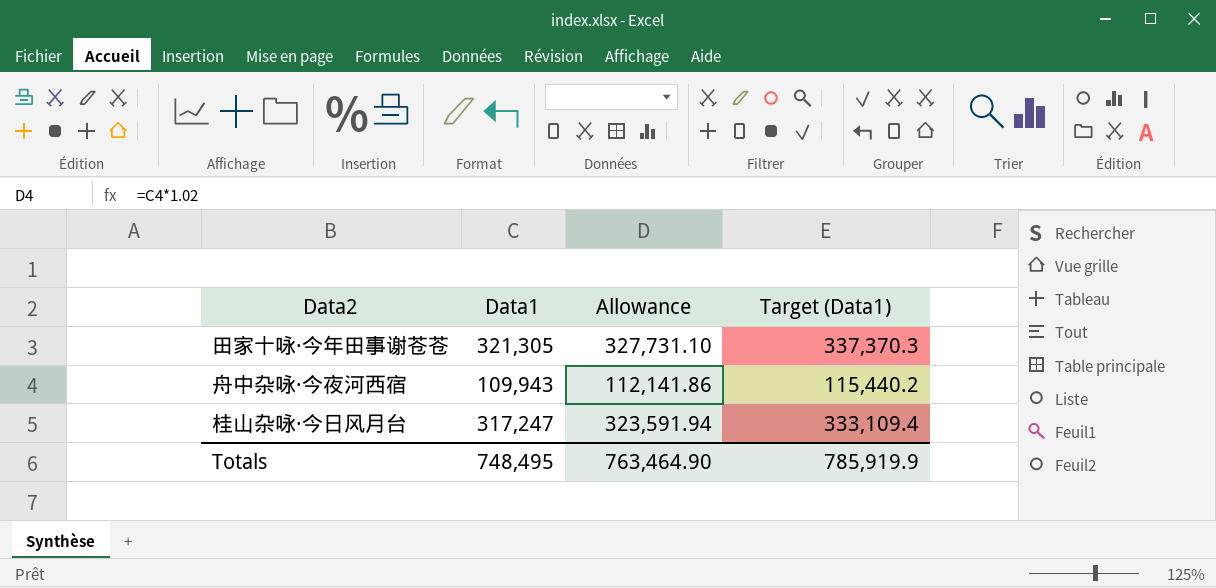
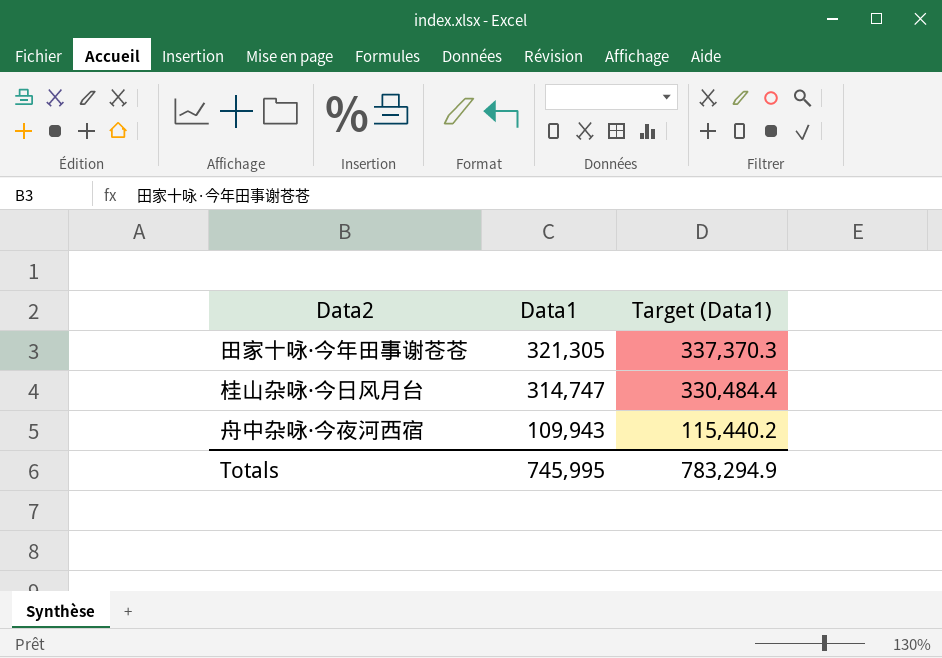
row order: none -> Data1 descending
column Allowance | formula: [Data1] * 1.02 -> none
桂山杂咏·今日风月台 | Data1: 317,247 -> 314,747
桂山杂咏·今日风月台 | Target (Data1): 333,109.4 -> 330,484.4
Totals | Data1: 748,495 -> 745,995
Totals | Target (Data1): 785,919.9 -> 783,294.9

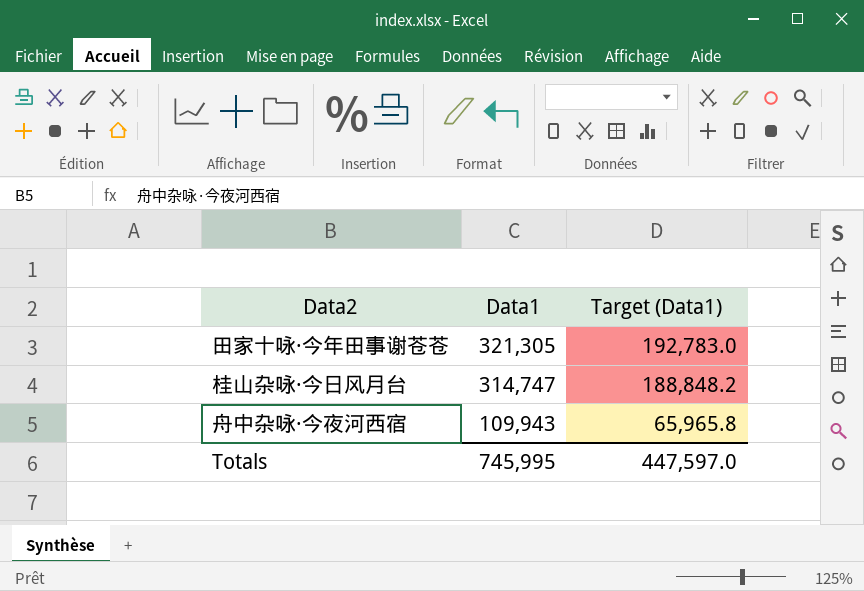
column Target (Data1) | formula: [Data1] * 1.05 -> [Data1] * 0.6
Totals | Target (Data1): 783,294.9 -> 447,597.0

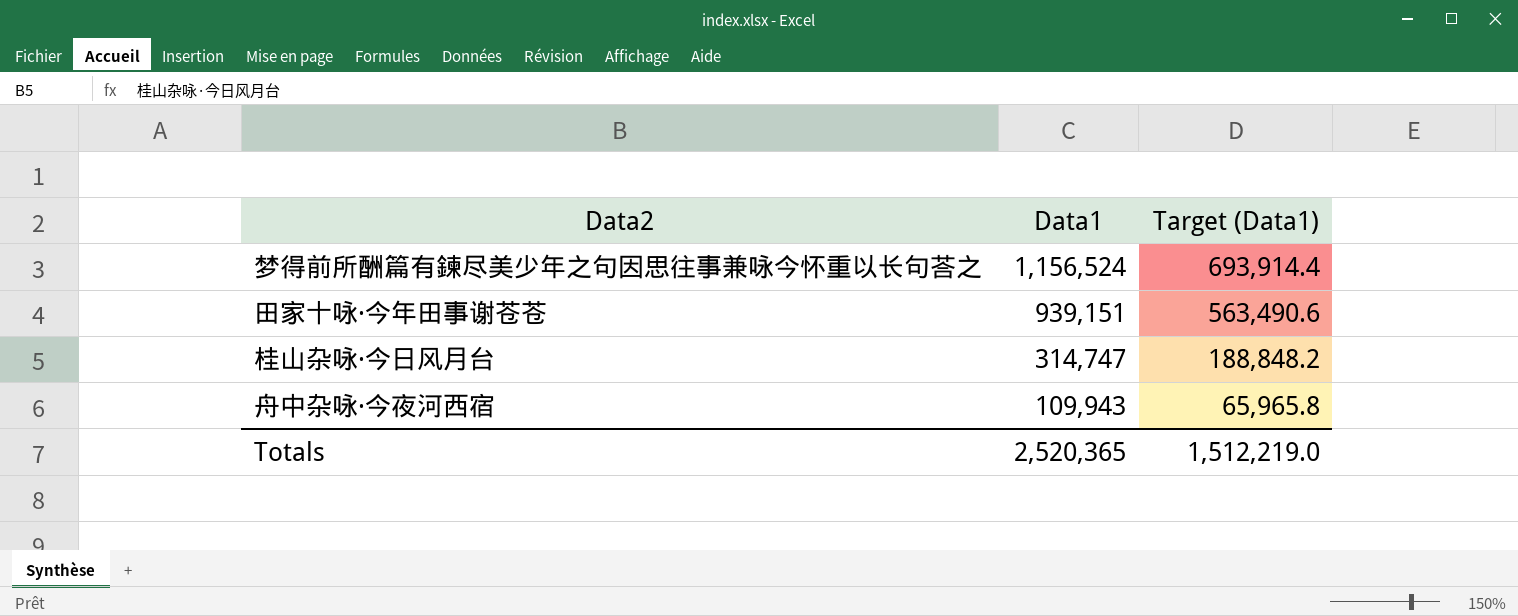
row 梦得前所酬篇有鍊尽美少年之句因思往事兼咏今怀重以长句荅之: none -> 1,156,524 | 693,914.4
田家十咏·今年田事谢苍苍 | Data1: 321,305 -> 939,151
田家十咏·今年田事谢苍苍 | Target (Data1): 192,783.0 -> 563,490.6
Totals | Data1: 745,995 -> 2,520,365
Totals | Target (Data1): 447,597.0 -> 1,512,219.0

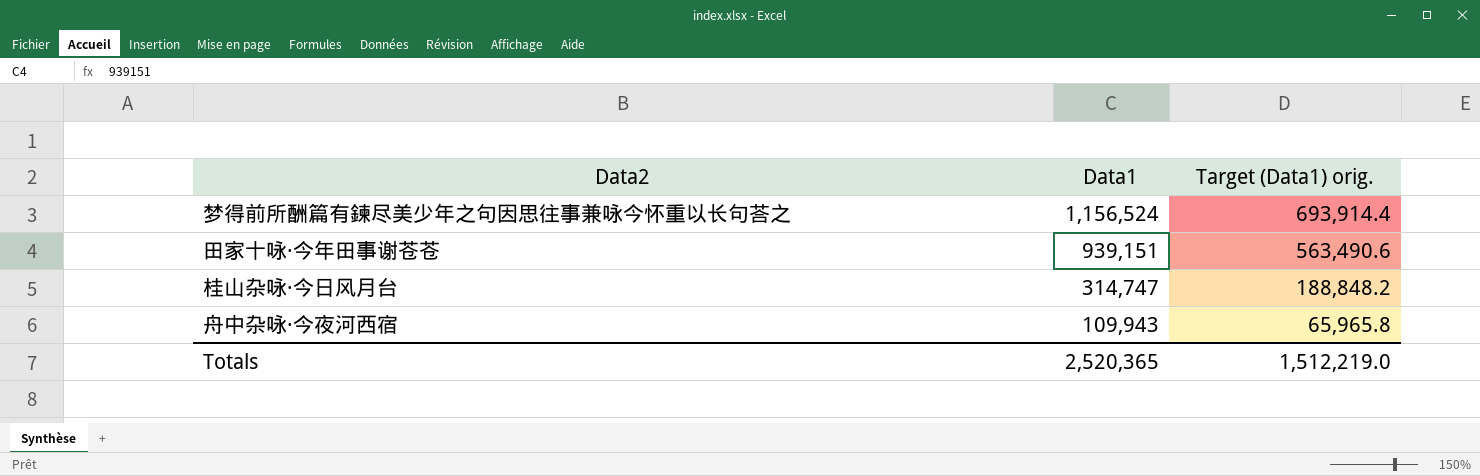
column name: Target (Data1) -> Target (Data1) orig.

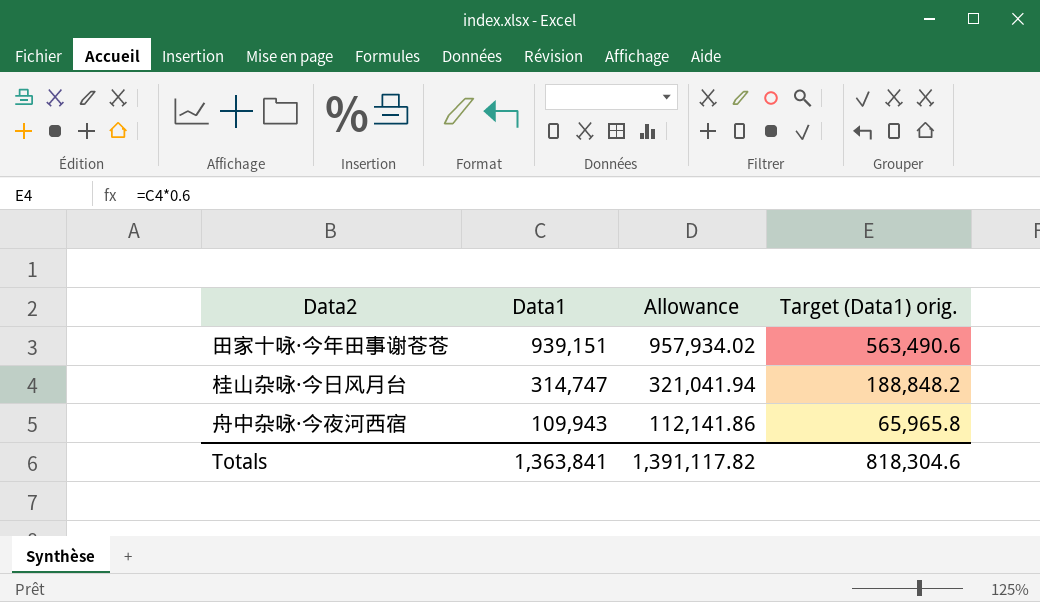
column Allowance | formula: none -> [Data1] * 1.02
row 梦得前所酬篇有鍊尽美少年之句因思往事兼咏今怀重以长句荅之: 1,156,524 | 693,914.4 -> none
Totals | Data1: 2,520,365 -> 1,363,841
Totals | Target (Data1) orig.: 1,512,219.0 -> 818,304.6

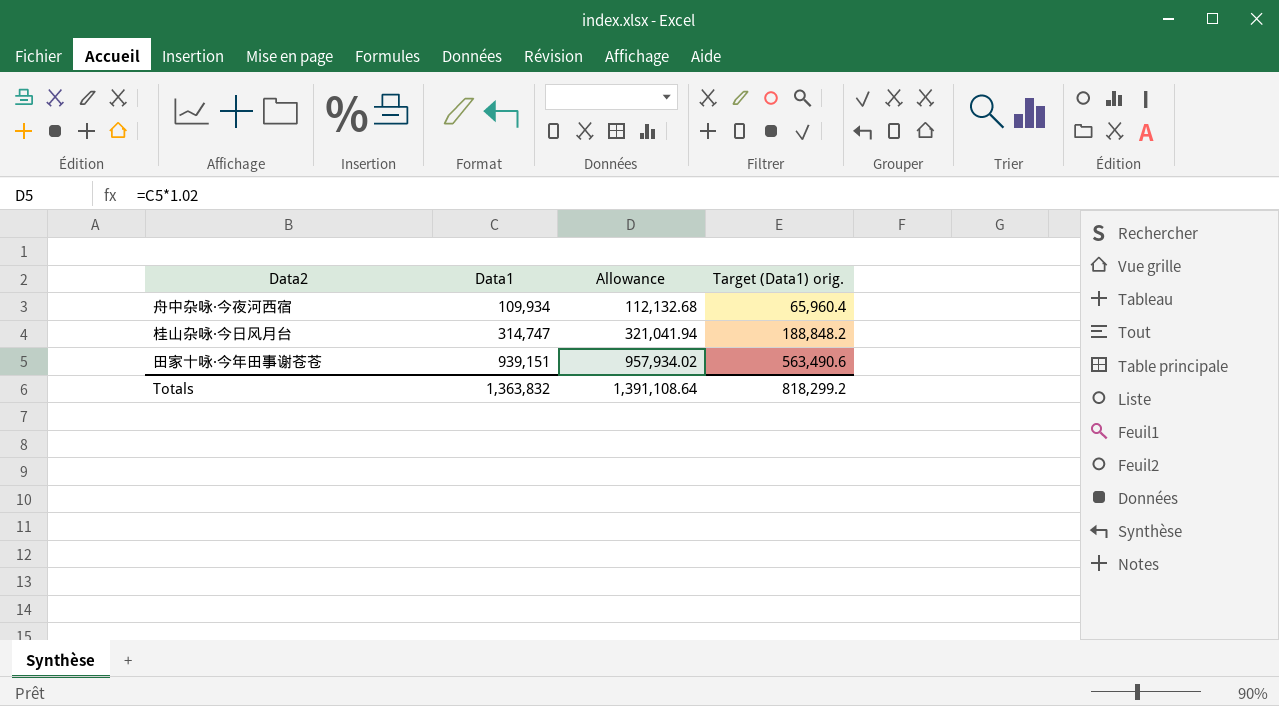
row order: Data1 descending -> Data1 ascending
舟中杂咏·今夜河西宿 | Data1: 109,943 -> 109,934
舟中杂咏·今夜河西宿 | Allowance: 112,141.86 -> 112,132.68
舟中杂咏·今夜河西宿 | Target (Data1) orig.: 65,965.8 -> 65,960.4
Totals | Data1: 1,363,841 -> 1,363,832
Totals | Allowance: 1,391,117.82 -> 1,391,108.64
Totals | Target (Data1) orig.: 818,304.6 -> 818,299.2

